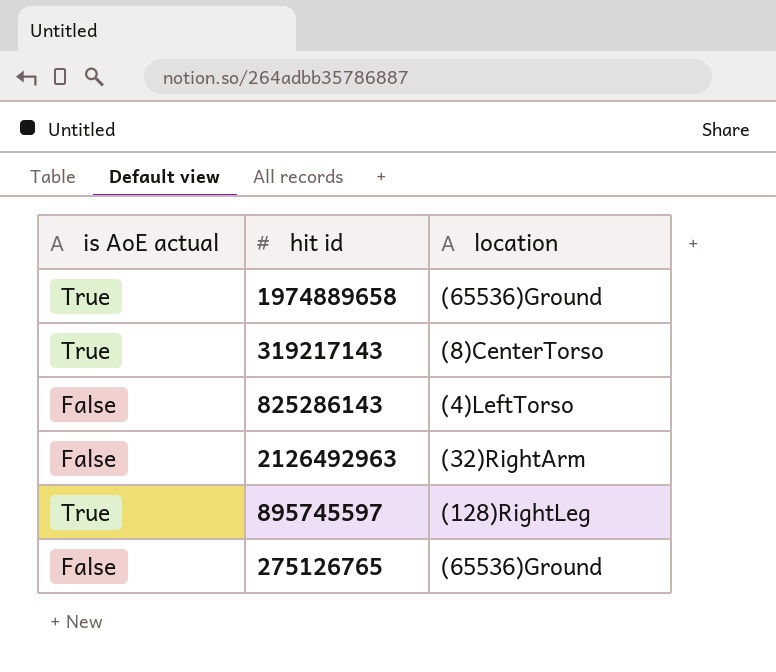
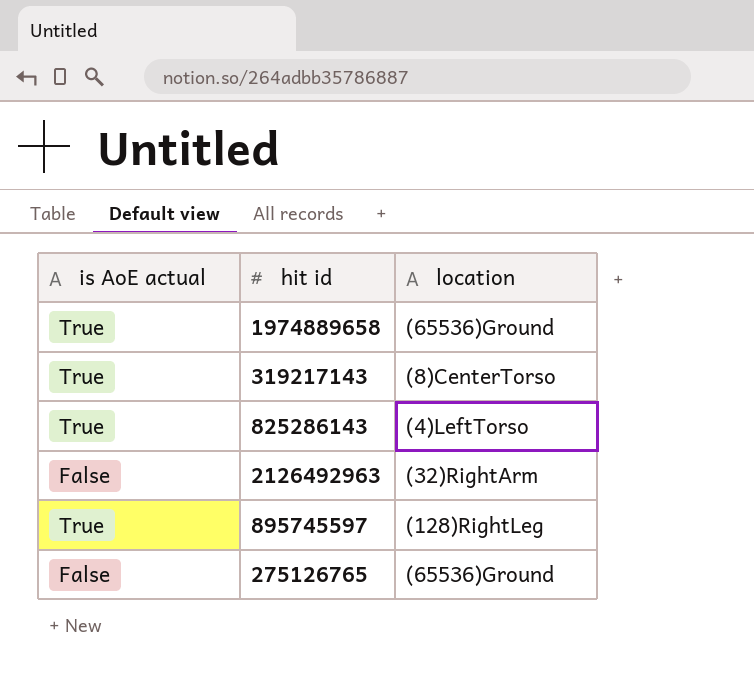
825286143 | is AoE actual: False -> True

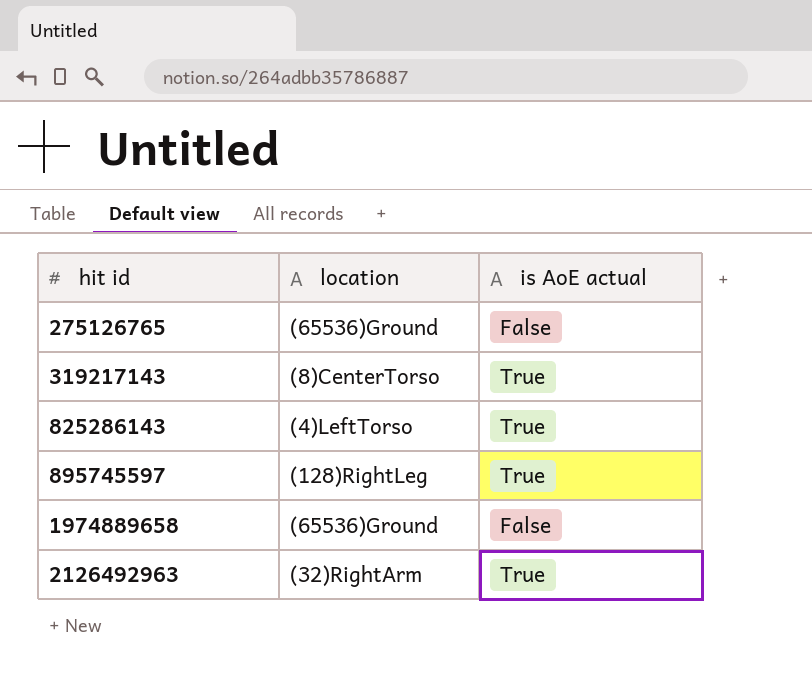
row order: none -> hit id ascending
column is AoE actual | position: 1 -> 3
1974889658 | is AoE actual: True -> False
2126492963 | is AoE actual: False -> True

